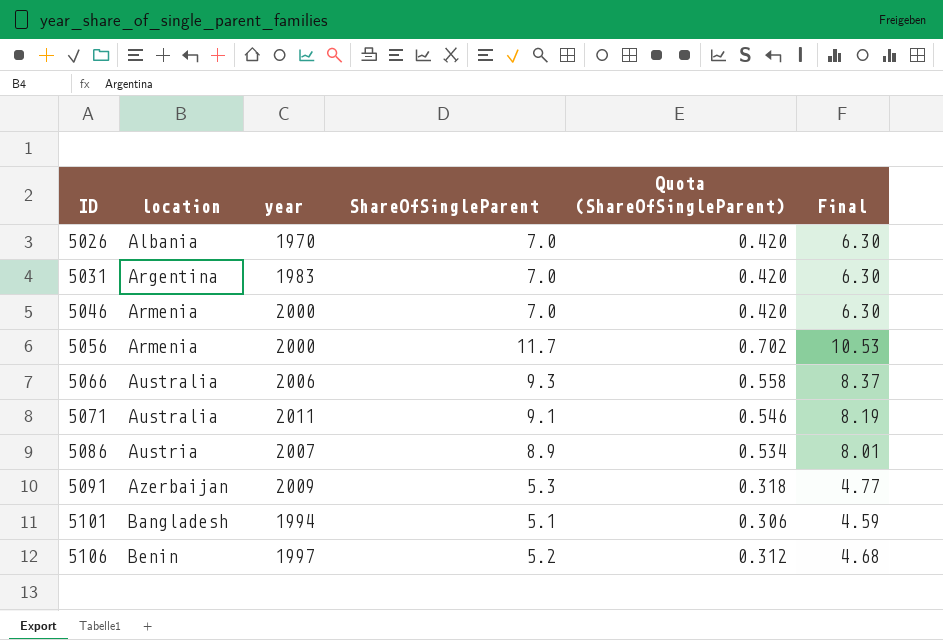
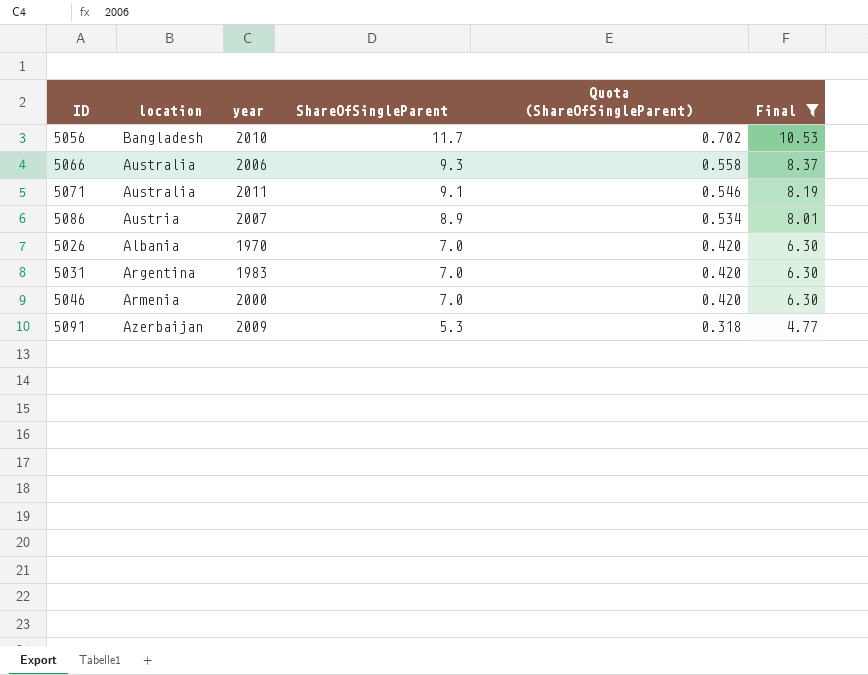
filter: none -> Final >= 4.77
row order: ID ascending -> ShareOfSingleParent descending
5056 | location: Armenia -> Bangladesh
5056 | year: 2000 -> 2010

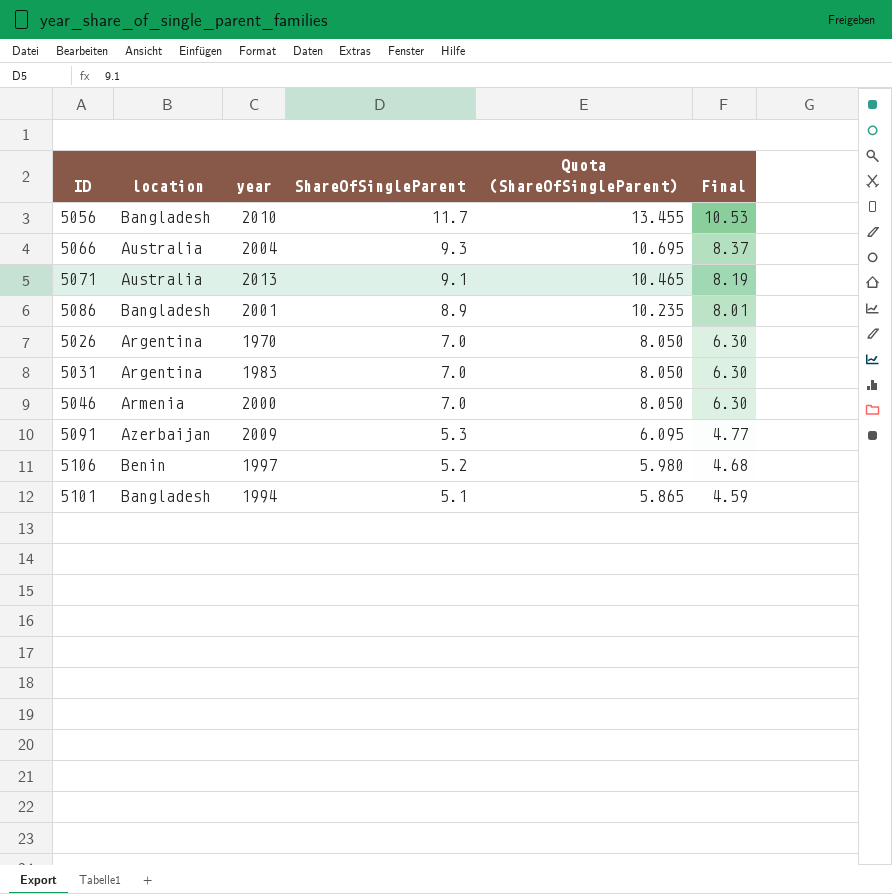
filter: Final >= 4.77 -> none
column Quota (ShareOfSingleParent) | formula: [ShareOfSingleParent] * 0.06 -> [ShareOfSingleParent] * 1.15
5066 | year: 2006 -> 2004
5071 | year: 2011 -> 2013
5086 | location: Austria -> Bangladesh
5086 | year: 2007 -> 2001
5026 | location: Albania -> Argentina

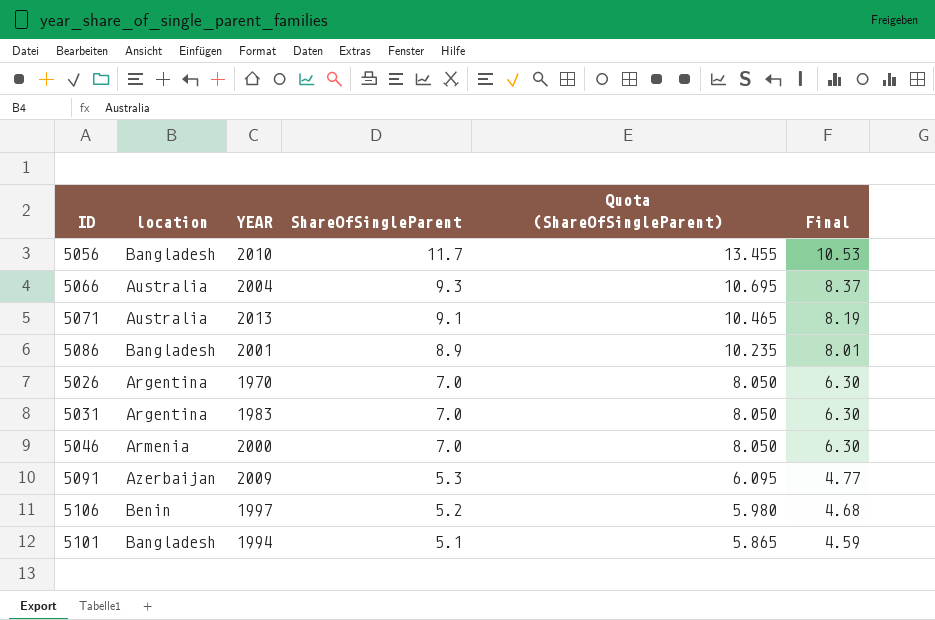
column name: year -> YEAR

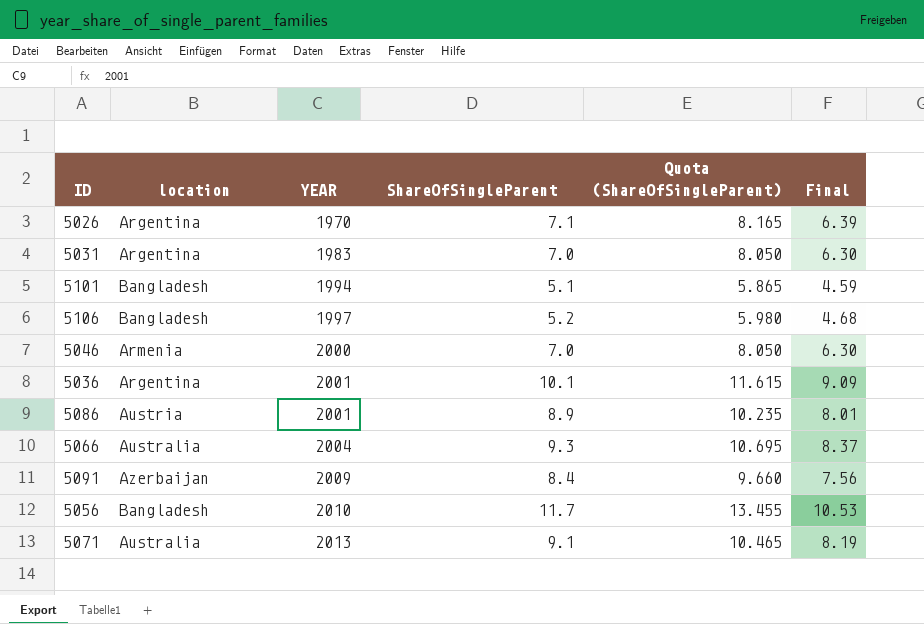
row order: ShareOfSingleParent descending -> YEAR ascending
5026 | ShareOfSingleParent: 7.0 -> 7.1
5026 | Quota (ShareOfSingleParent): 8.050 -> 8.165
5026 | Final: 6.30 -> 6.39
5106 | location: Benin -> Bangladesh
row 5036: none -> Argentina | 2001 | 10.1 | 11.615 | 9.09
5086 | location: Bangladesh -> Austria
5091 | ShareOfSingleParent: 5.3 -> 8.4
5091 | Quota (ShareOfSingleParent): 6.095 -> 9.660
5091 | Final: 4.77 -> 7.56

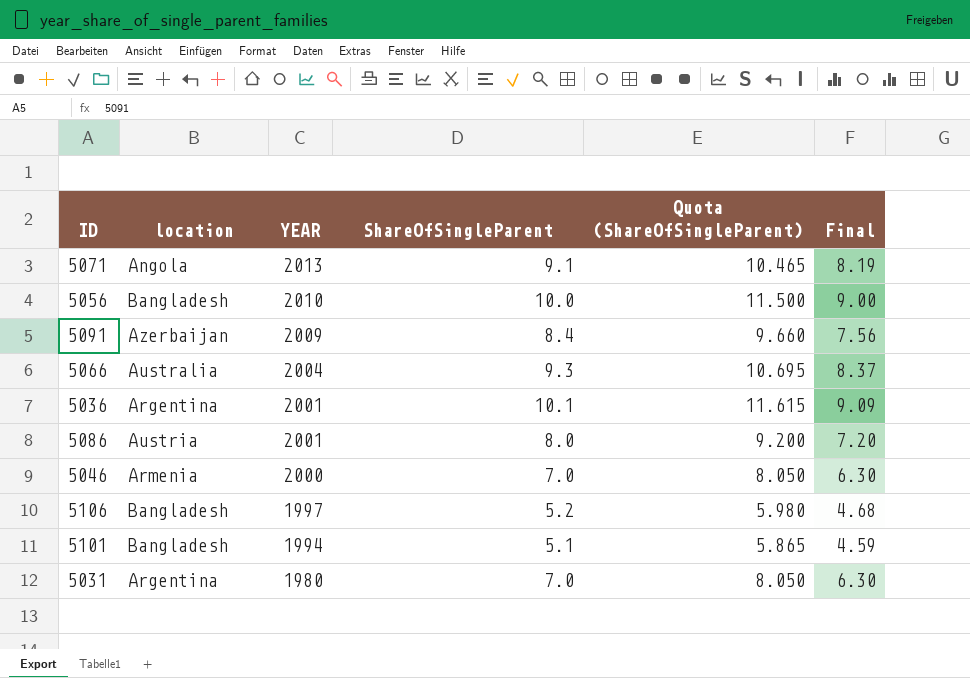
row order: YEAR ascending -> YEAR descending
row 5026: Argentina | 1970 | 7.1 | 8.165 | 6.39 -> none
5071 | location: Australia -> Angola
5056 | ShareOfSingleParent: 11.7 -> 10.0
5056 | Quota (ShareOfSingleParent): 13.455 -> 11.500
5056 | Final: 10.53 -> 9.00
5086 | ShareOfSingleParent: 8.9 -> 8.0
5086 | Quota (ShareOfSingleParent): 10.235 -> 9.200
5086 | Final: 8.01 -> 7.20
5031 | YEAR: 1983 -> 1980

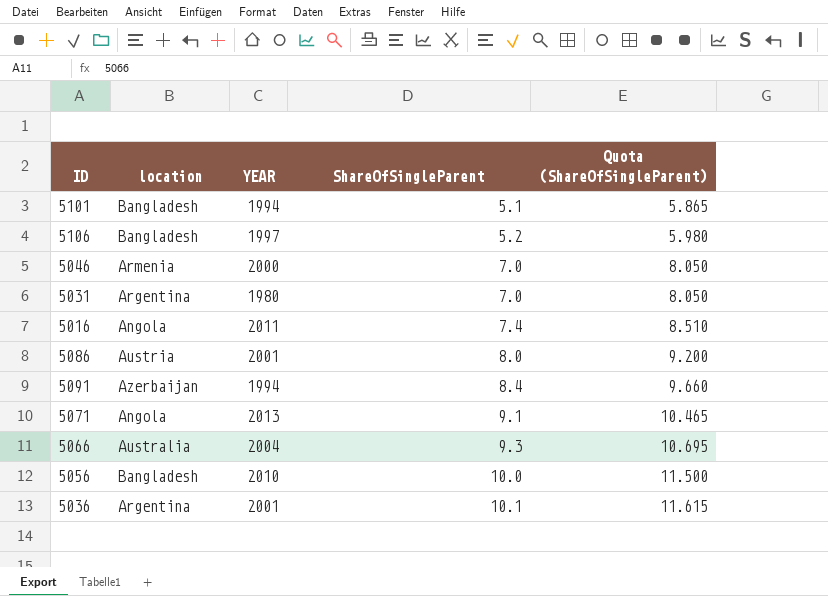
row order: YEAR descending -> ShareOfSingleParent ascending
column Final | formula: [ShareOfSingleParent] * 0.9 -> none
row 5016: none -> Angola | 2011 | 7.4 | 8.510
5091 | YEAR: 2009 -> 1994

